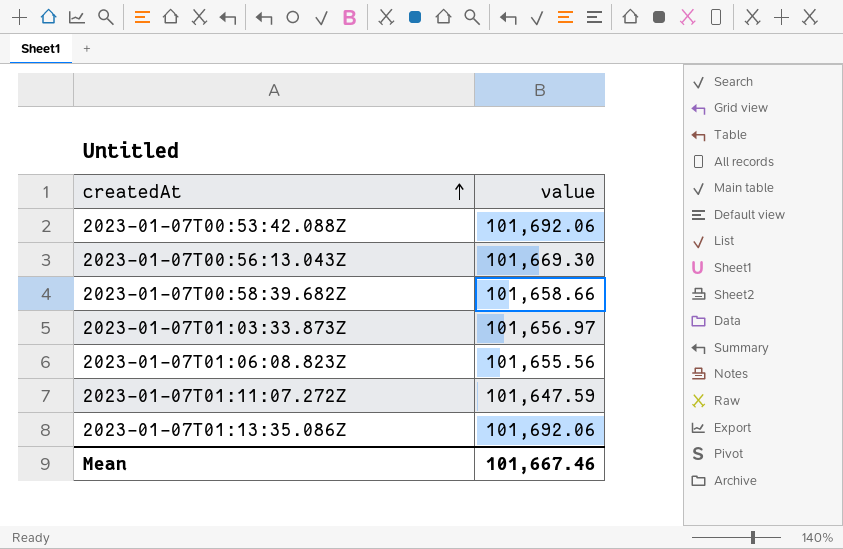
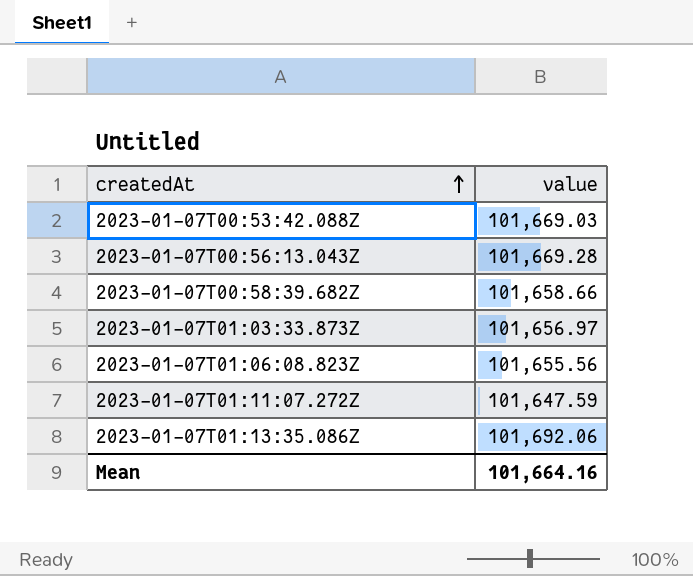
2023-01-07T00:53:42.088Z | value: 101,692.06 -> 101,669.03
2023-01-07T00:56:13.043Z | value: 101,669.30 -> 101,669.28
Mean | value: 101,667.46 -> 101,664.16

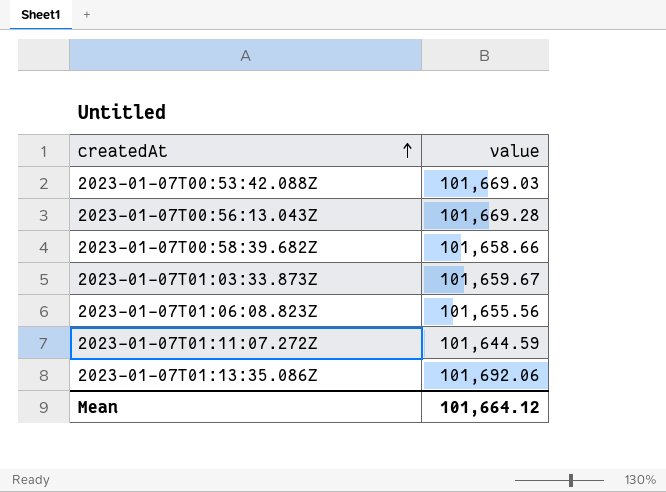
2023-01-07T01:03:33.873Z | value: 101,656.97 -> 101,659.67
2023-01-07T01:11:07.272Z | value: 101,647.59 -> 101,644.59
Mean | value: 101,664.16 -> 101,664.12

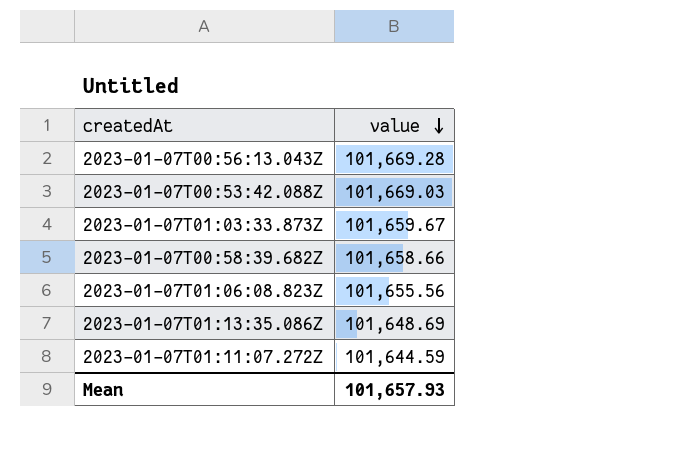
row order: createdAt ascending -> value descending
2023-01-07T01:13:35.086Z | value: 101,692.06 -> 101,648.69
Mean | value: 101,664.12 -> 101,657.93

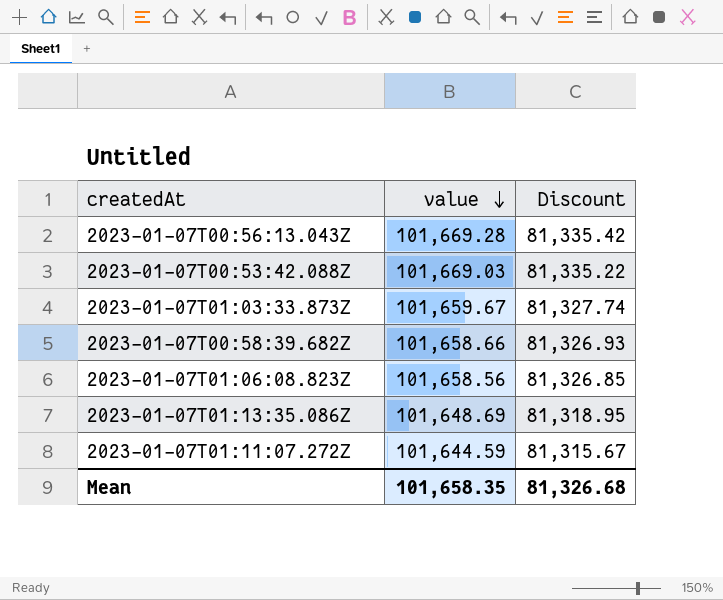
column Discount | formula: none -> [value] * 0.8
2023-01-07T01:06:08.823Z | value: 101,655.56 -> 101,658.56
Mean | value: 101,657.93 -> 101,658.35

